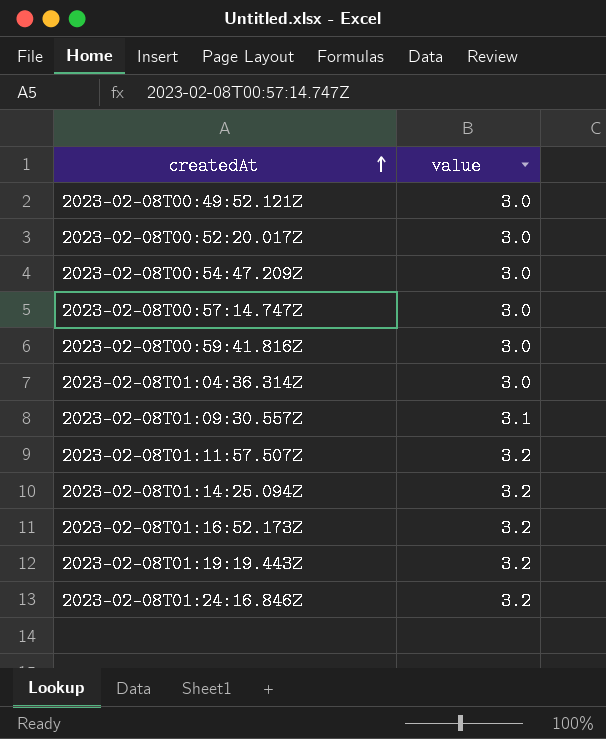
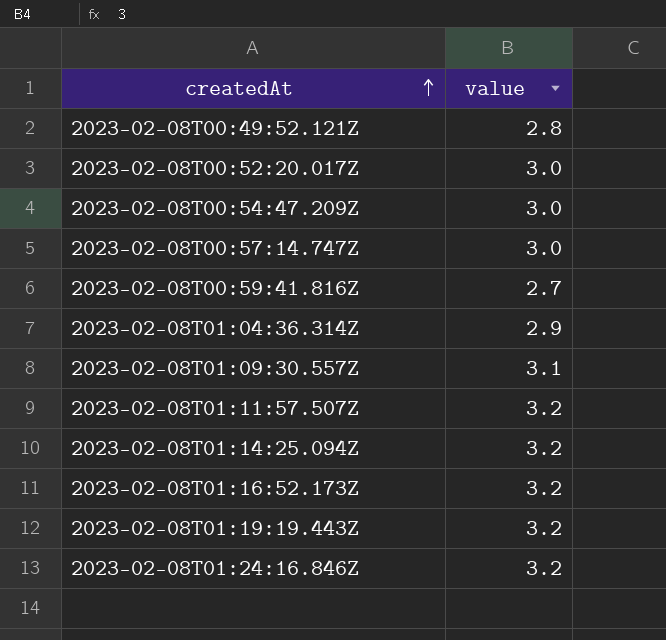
2023-02-08T00:49:52.121Z | value: 3.0 -> 2.8
2023-02-08T00:59:41.816Z | value: 3.0 -> 2.7
2023-02-08T01:04:36.314Z | value: 3.0 -> 2.9

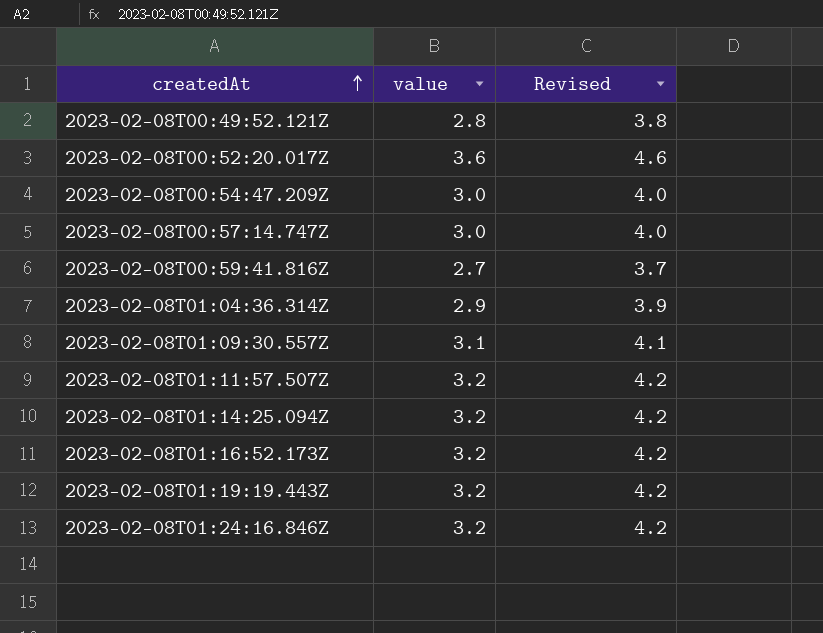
column Revised | formula: none -> [value] + 1
2023-02-08T00:52:20.017Z | value: 3.0 -> 3.6

